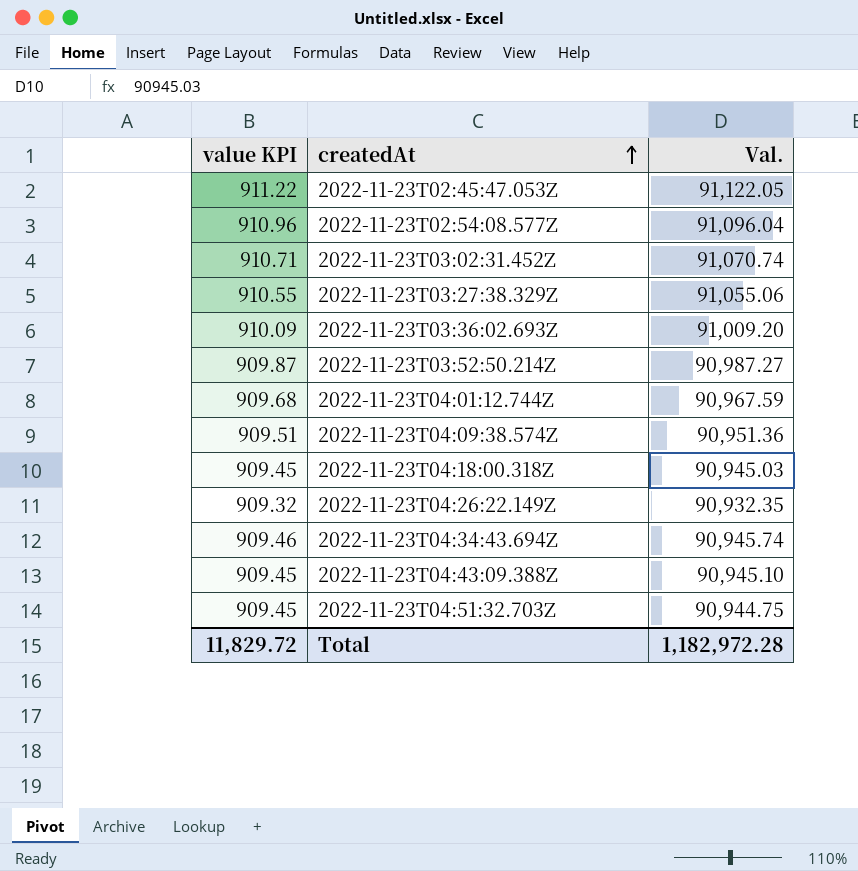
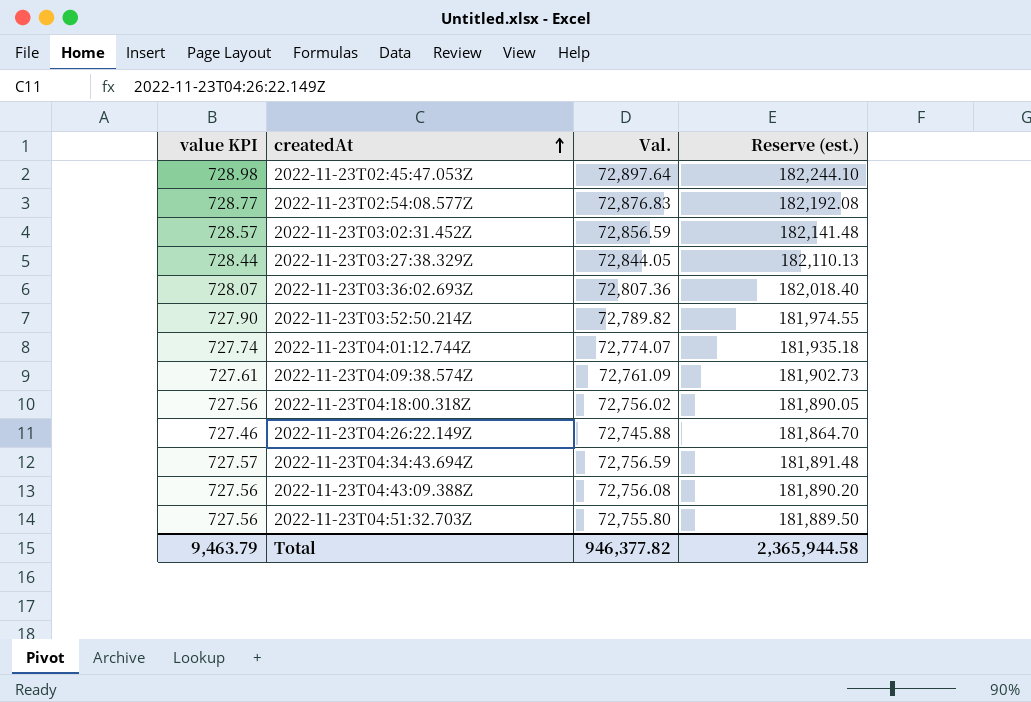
column Reserve (est.) | formula: none -> [Val.] * 2.5
2022-11-23T02:45:47.053Z | value KPI: 911.22 -> 728.98
2022-11-23T02:45:47.053Z | Val.: 91,122.05 -> 72,897.64
2022-11-23T02:54:08.577Z | value KPI: 910.96 -> 728.77
2022-11-23T02:54:08.577Z | Val.: 91,096.04 -> 72,876.83
2022-11-23T03:02:31.452Z | value KPI: 910.71 -> 728.57
2022-11-23T03:02:31.452Z | Val.: 91,070.74 -> 72,856.59
2022-11-23T03:27:38.329Z | value KPI: 910.55 -> 728.44
2022-11-23T03:27:38.329Z | Val.: 91,055.06 -> 72,844.05
2022-11-23T03:36:02.693Z | value KPI: 910.09 -> 728.07
2022-11-23T03:36:02.693Z | Val.: 91,009.20 -> 72,807.36
2022-11-23T03:52:50.214Z | value KPI: 909.87 -> 727.90
2022-11-23T03:52:50.214Z | Val.: 90,987.27 -> 72,789.82
2022-11-23T04:01:12.744Z | value KPI: 909.68 -> 727.74
2022-11-23T04:01:12.744Z | Val.: 90,967.59 -> 72,774.07
2022-11-23T04:09:38.574Z | value KPI: 909.51 -> 727.61
2022-11-23T04:09:38.574Z | Val.: 90,951.36 -> 72,761.09
2022-11-23T04:18:00.318Z | value KPI: 909.45 -> 727.56
2022-11-23T04:18:00.318Z | Val.: 90,945.03 -> 72,756.02
2022-11-23T04:26:22.149Z | value KPI: 909.32 -> 727.46
2022-11-23T04:26:22.149Z | Val.: 90,932.35 -> 72,745.88
2022-11-23T04:34:43.694Z | value KPI: 909.46 -> 727.57
2022-11-23T04:34:43.694Z | Val.: 90,945.74 -> 72,756.59
2022-11-23T04:43:09.388Z | value KPI: 909.45 -> 727.56
2022-11-23T04:43:09.388Z | Val.: 90,945.10 -> 72,756.08
2022-11-23T04:51:32.703Z | value KPI: 909.45 -> 727.56
2022-11-23T04:51:32.703Z | Val.: 90,944.75 -> 72,755.80
Total | value KPI: 11,829.72 -> 9,463.79
Total | Val.: 1,182,972.28 -> 946,377.82

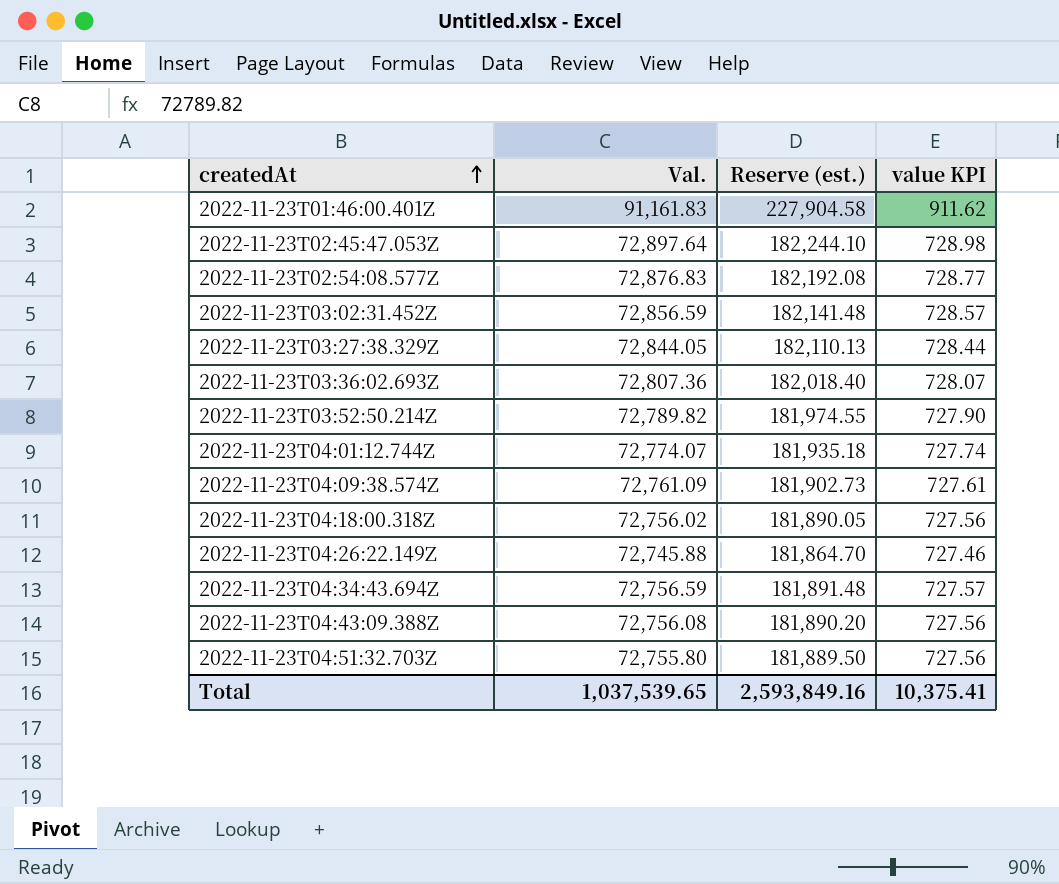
column value KPI | position: 1 -> 4
row 2022-11-23T01:46:00.401Z: none -> 91,161.83 | 227,904.58 | 911.62
Total | Val.: 946,377.82 -> 1,037,539.65
Total | Reserve (est.): 2,365,944.58 -> 2,593,849.16
Total | value KPI: 9,463.79 -> 10,375.41

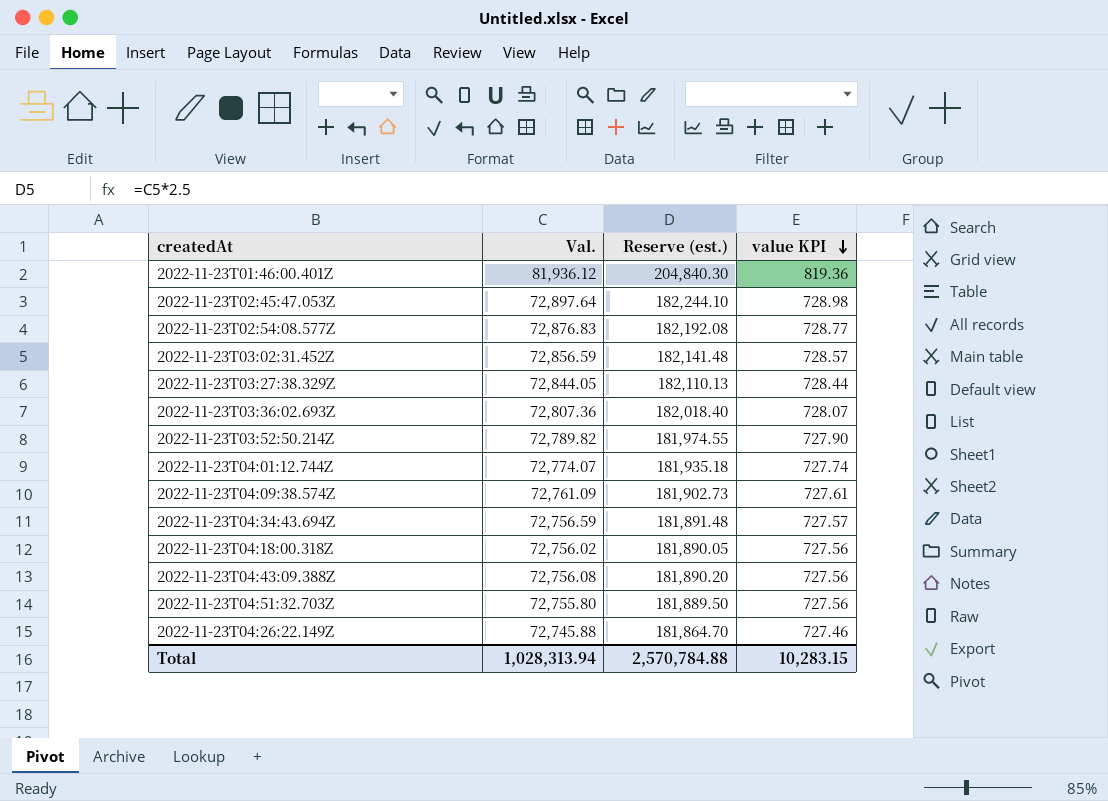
row order: createdAt ascending -> value KPI descending
2022-11-23T01:46:00.401Z | Val.: 91,161.83 -> 81,936.12
2022-11-23T01:46:00.401Z | Reserve (est.): 227,904.58 -> 204,840.30
2022-11-23T01:46:00.401Z | value KPI: 911.62 -> 819.36
Total | Val.: 1,037,539.65 -> 1,028,313.94
Total | Reserve (est.): 2,593,849.16 -> 2,570,784.88
Total | value KPI: 10,375.41 -> 10,283.15

